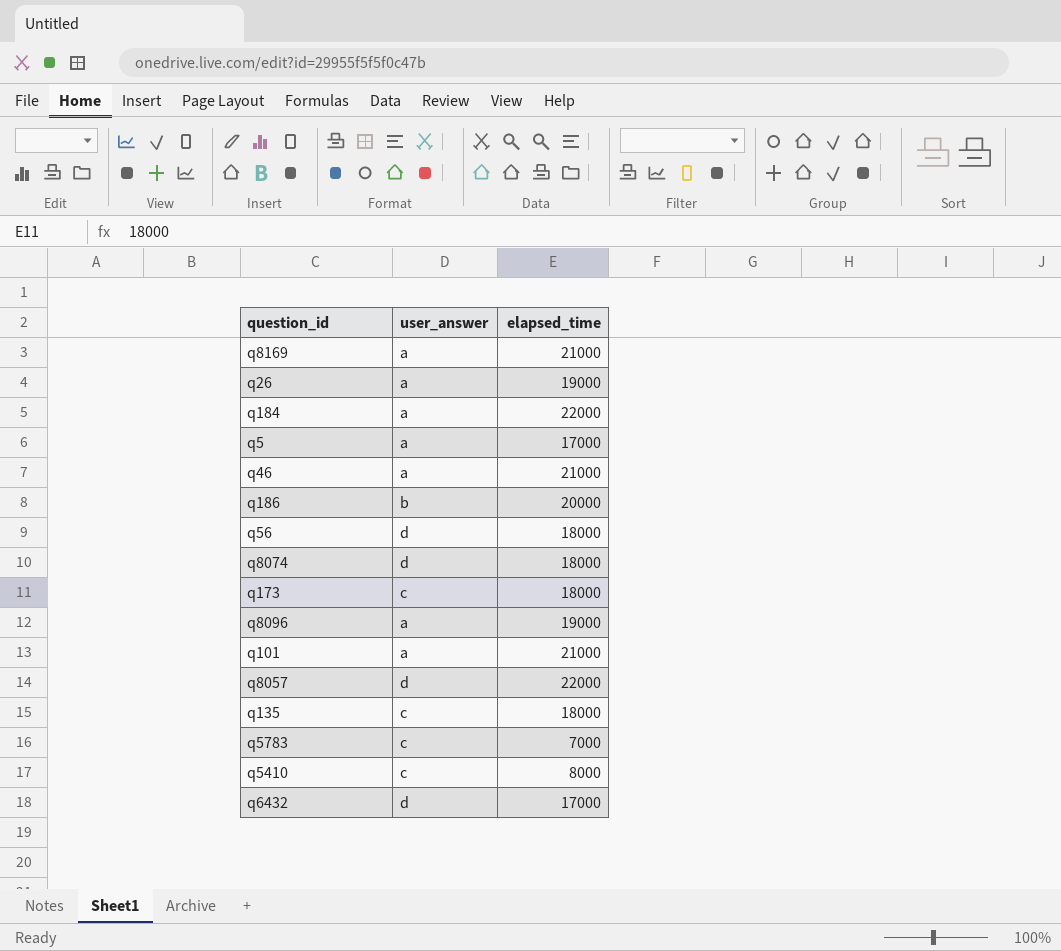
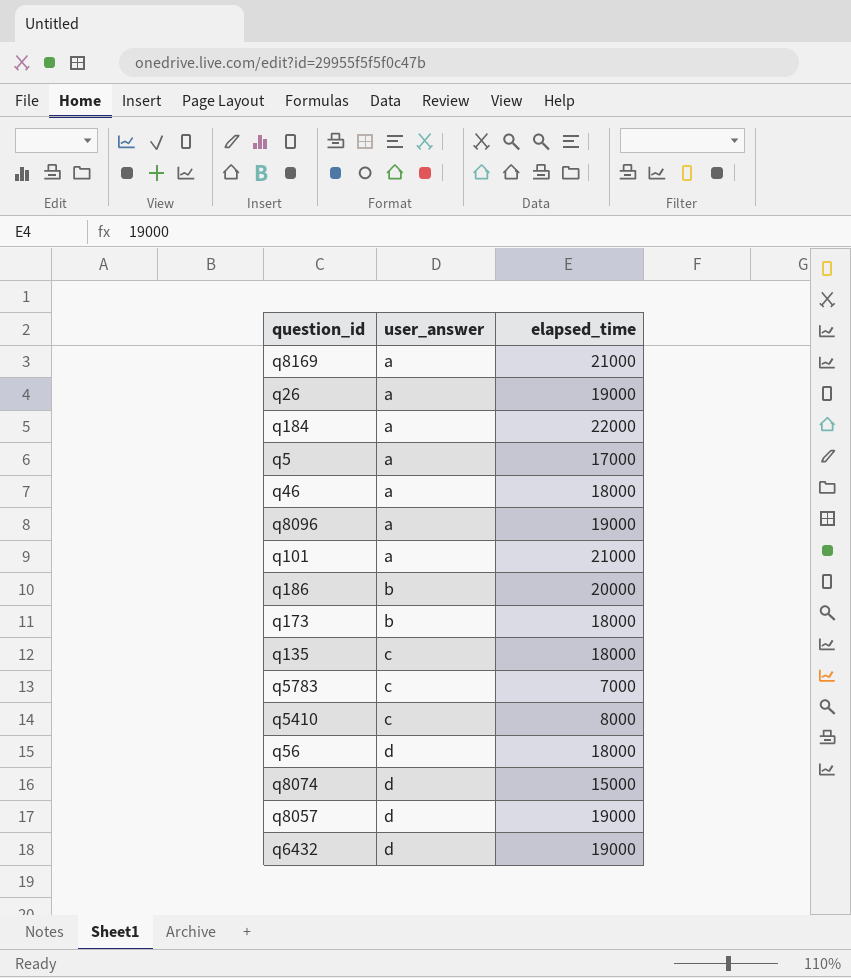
row order: none -> user_answer ascending
q46 | elapsed_time: 21000 -> 18000
q173 | user_answer: c -> b
q8074 | elapsed_time: 18000 -> 15000
q8057 | elapsed_time: 22000 -> 19000
q6432 | elapsed_time: 17000 -> 19000

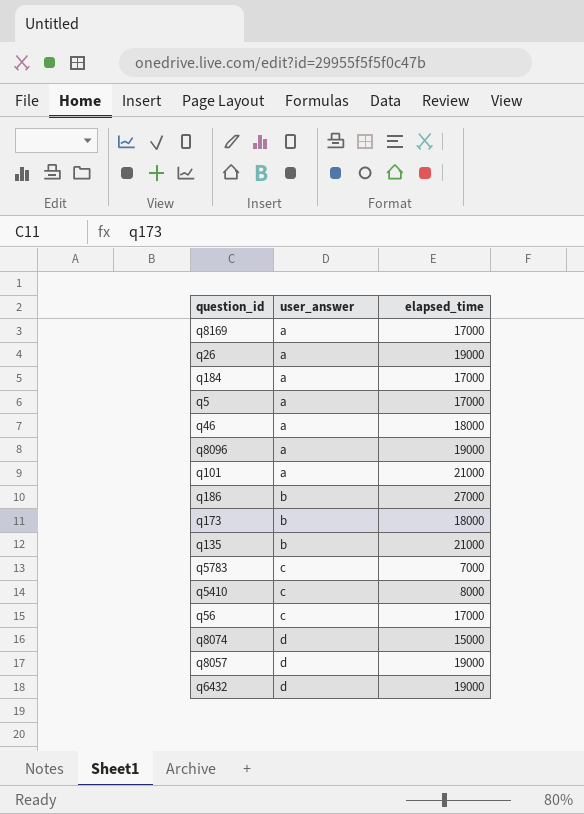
q8169 | elapsed_time: 21000 -> 17000
q184 | elapsed_time: 22000 -> 17000
q186 | elapsed_time: 20000 -> 27000
q135 | user_answer: c -> b
q135 | elapsed_time: 18000 -> 21000
q56 | user_answer: d -> c
q56 | elapsed_time: 18000 -> 17000

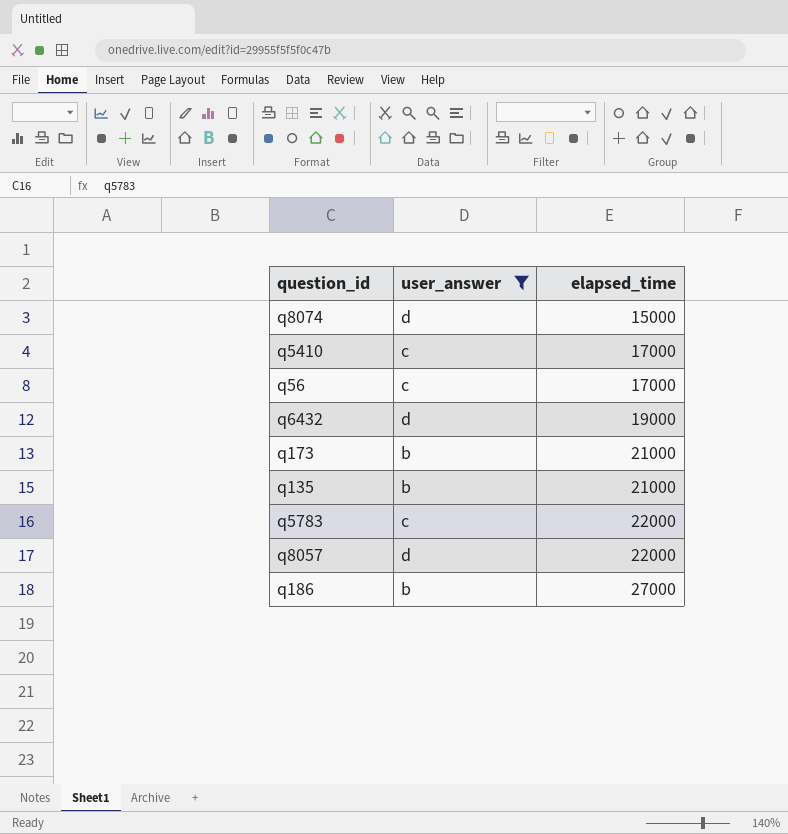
filter: none -> user_answer != a
row order: user_answer ascending -> elapsed_time ascending
q5410 | elapsed_time: 8000 -> 17000
q173 | elapsed_time: 18000 -> 21000
q5783 | elapsed_time: 7000 -> 22000
q8057 | elapsed_time: 19000 -> 22000

